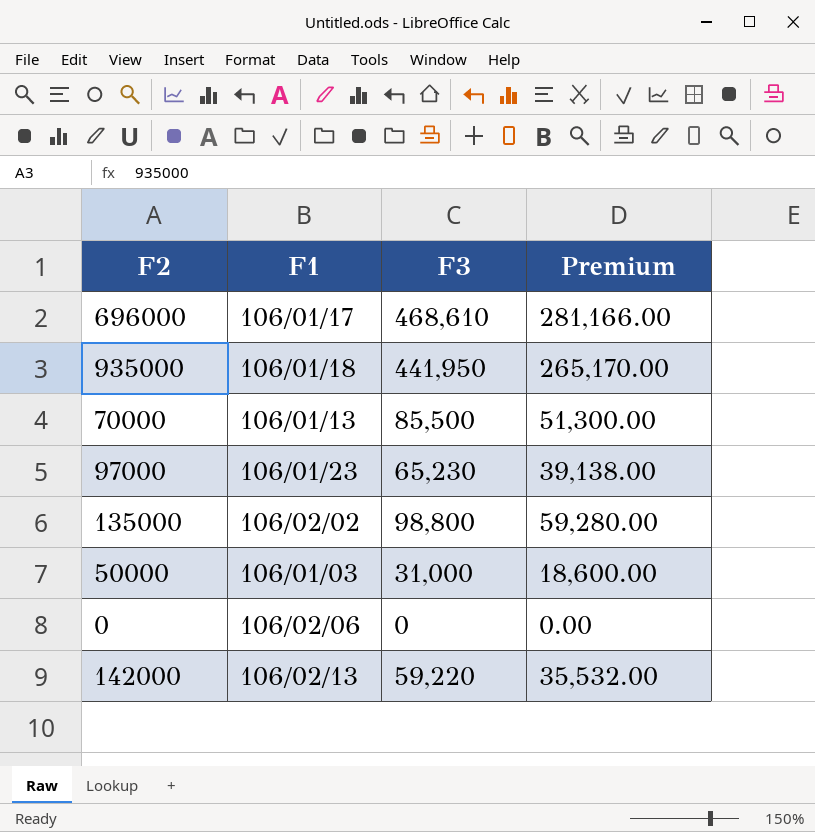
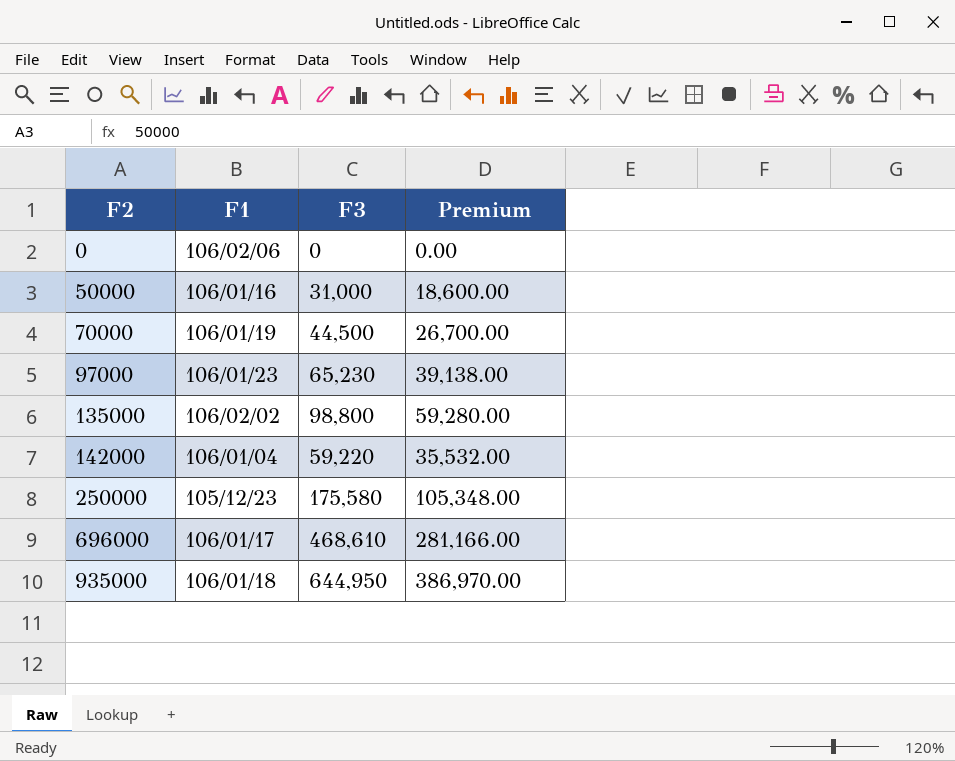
row order: none -> F2 ascending
50000 | F1: 106/01/03 -> 106/01/16
70000 | F1: 106/01/13 -> 106/01/19
70000 | F3: 85,500 -> 44,500
70000 | Premium: 51,300.00 -> 26,700.00
142000 | F1: 106/02/13 -> 106/01/04
row 250000: none -> 105/12/23 | 175,580 | 105,348.00
935000 | F3: 441,950 -> 644,950
935000 | Premium: 265,170.00 -> 386,970.00

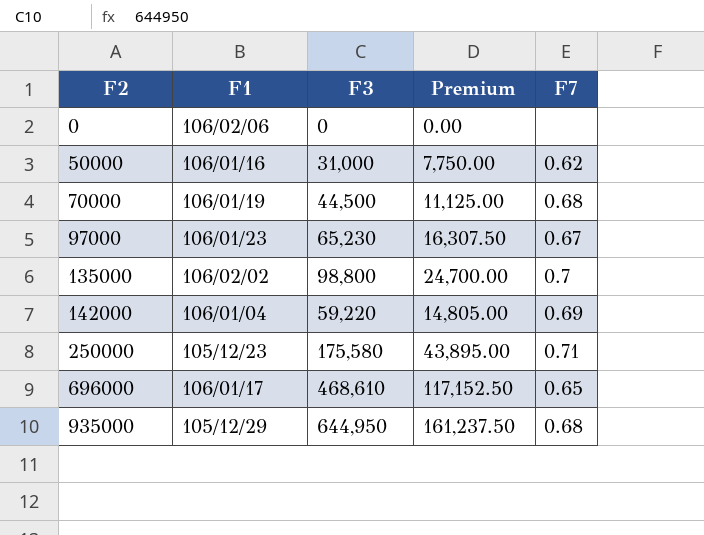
column Premium | formula: [F3] * 0.6 -> [F3] * 0.25
column F7 | position: none -> 5
935000 | F1: 106/01/18 -> 105/12/29

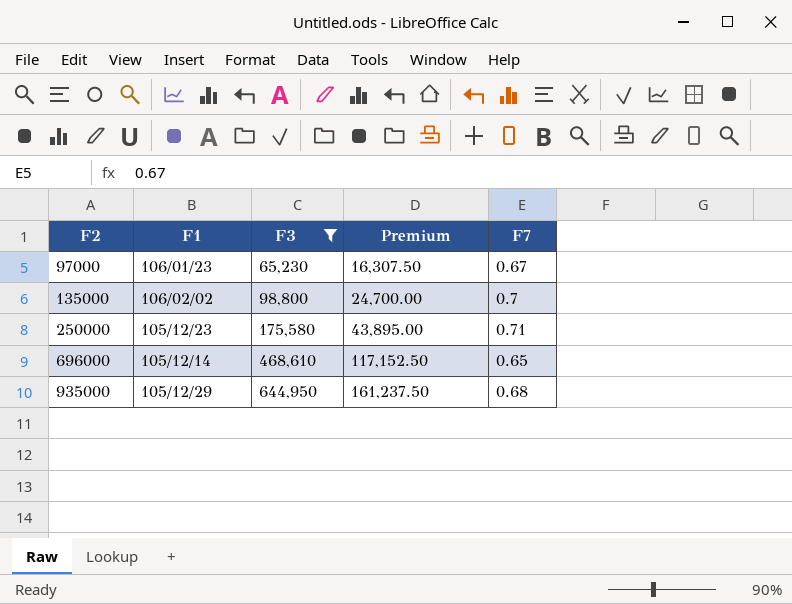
filter: none -> F3 >= 65,230
696000 | F1: 106/01/17 -> 105/12/14

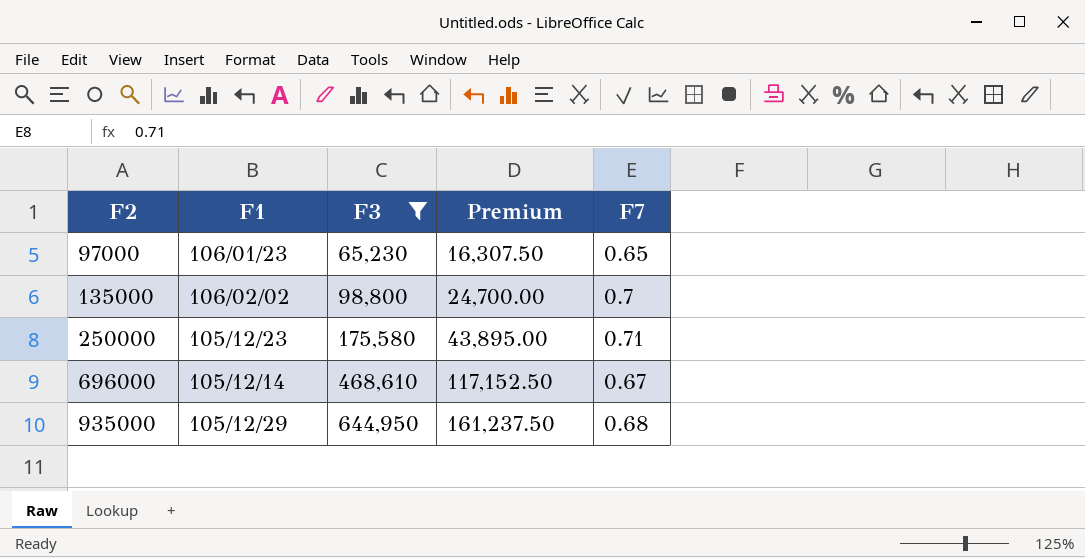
97000 | F7: 0.67 -> 0.65
696000 | F7: 0.65 -> 0.67

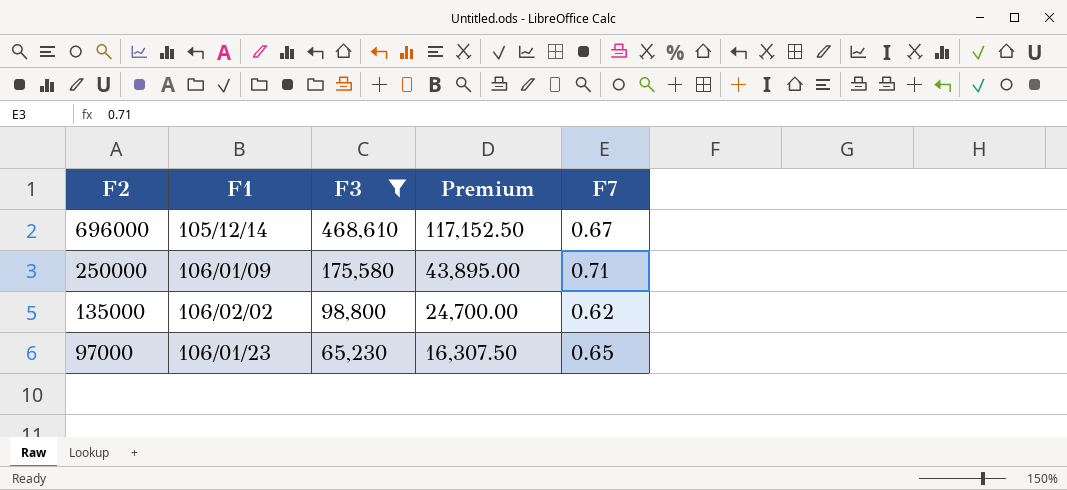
row order: F2 ascending -> F2 descending
row 935000: 105/12/29 | 644,950 | 161,237.50 | 0.68 -> none
250000 | F1: 105/12/23 -> 106/01/09
135000 | F7: 0.7 -> 0.62

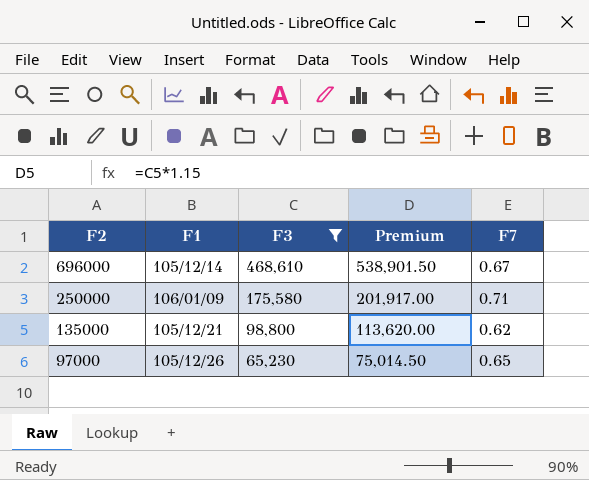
column Premium | formula: [F3] * 0.25 -> [F3] * 1.15
135000 | F1: 106/02/02 -> 105/12/21
97000 | F1: 106/01/23 -> 105/12/26

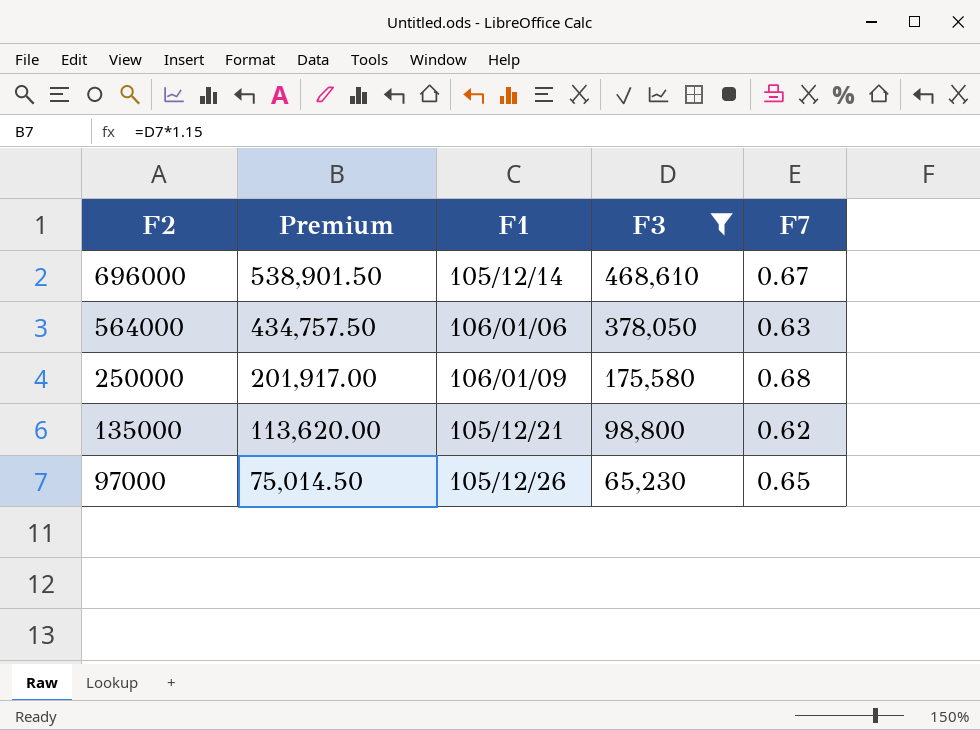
column Premium | position: 4 -> 2
row 564000: none -> 434,757.50 | 106/01/06 | 378,050 | 0.63
250000 | F7: 0.71 -> 0.68

